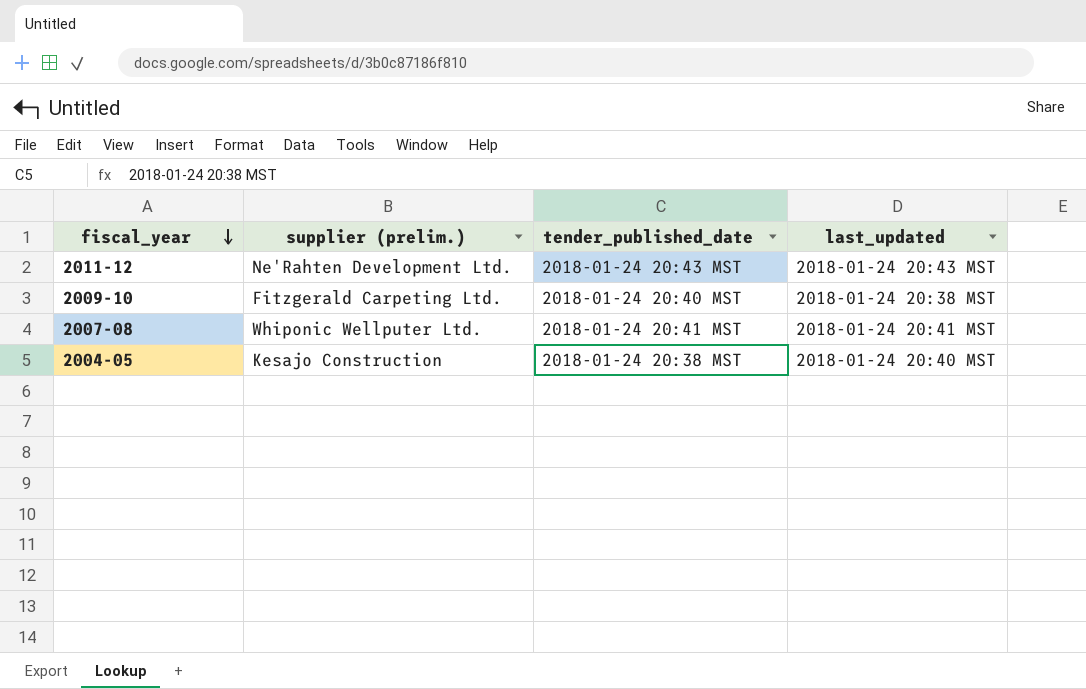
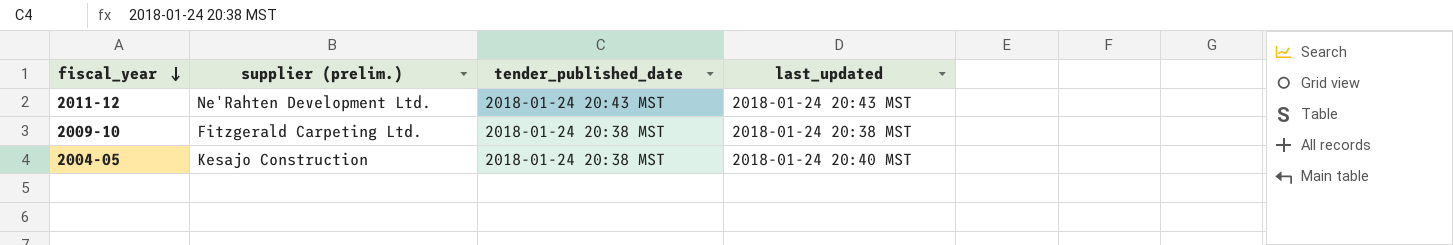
row 2007-08: Whiponic Wellputer Ltd. | 2018-01-24 20:41 MST | 2018-01-24 20:41 MST -> none
2009-10 | tender_published_date: 2018-01-24 20:40 MST -> 2018-01-24 20:38 MST

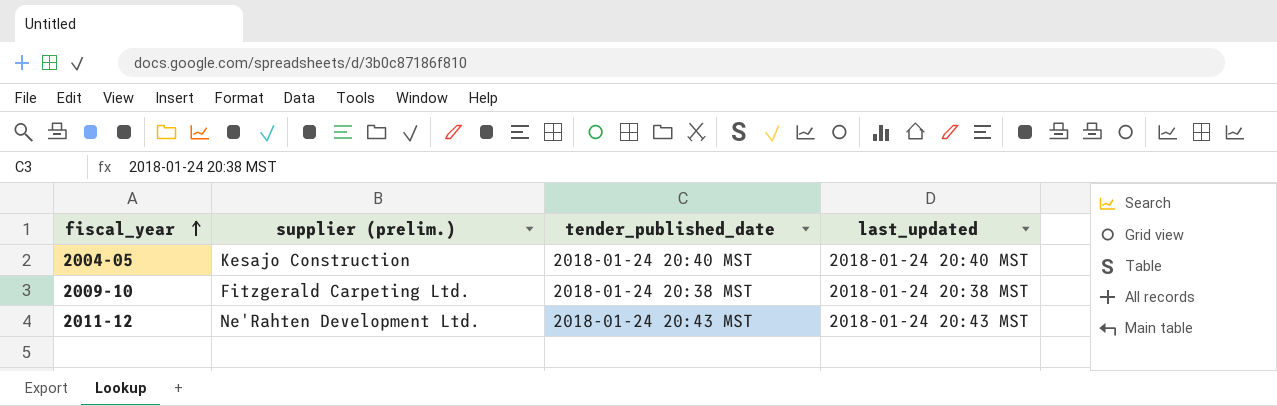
row order: fiscal_year descending -> fiscal_year ascending
2004-05 | tender_published_date: 2018-01-24 20:38 MST -> 2018-01-24 20:40 MST

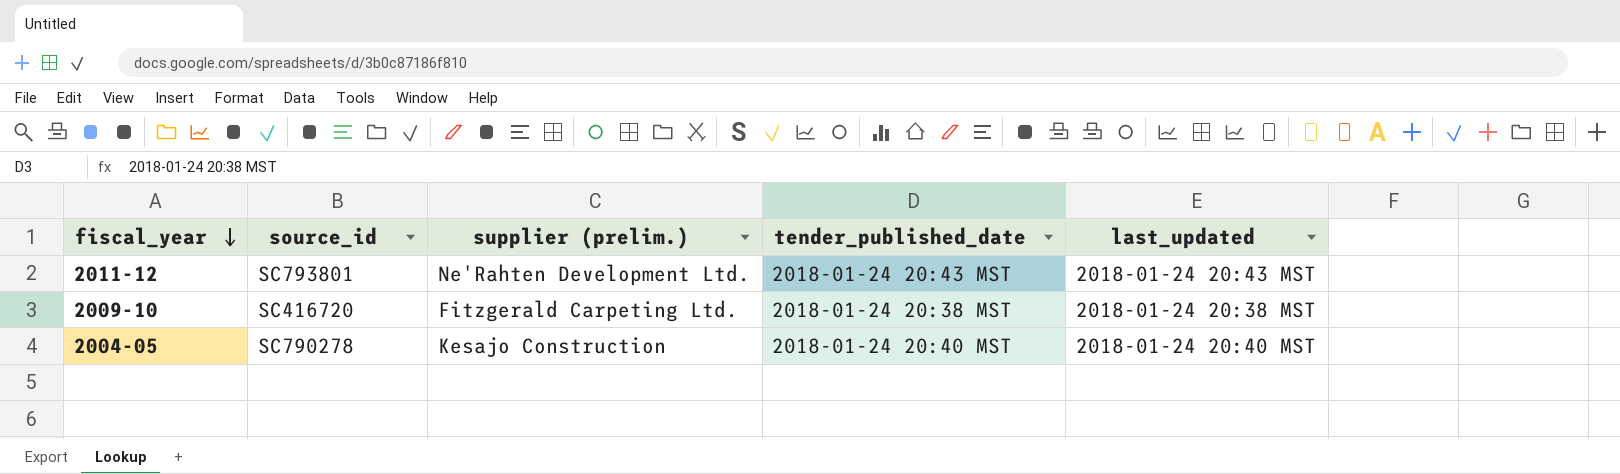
row order: fiscal_year ascending -> fiscal_year descending
column source_id | position: none -> 2

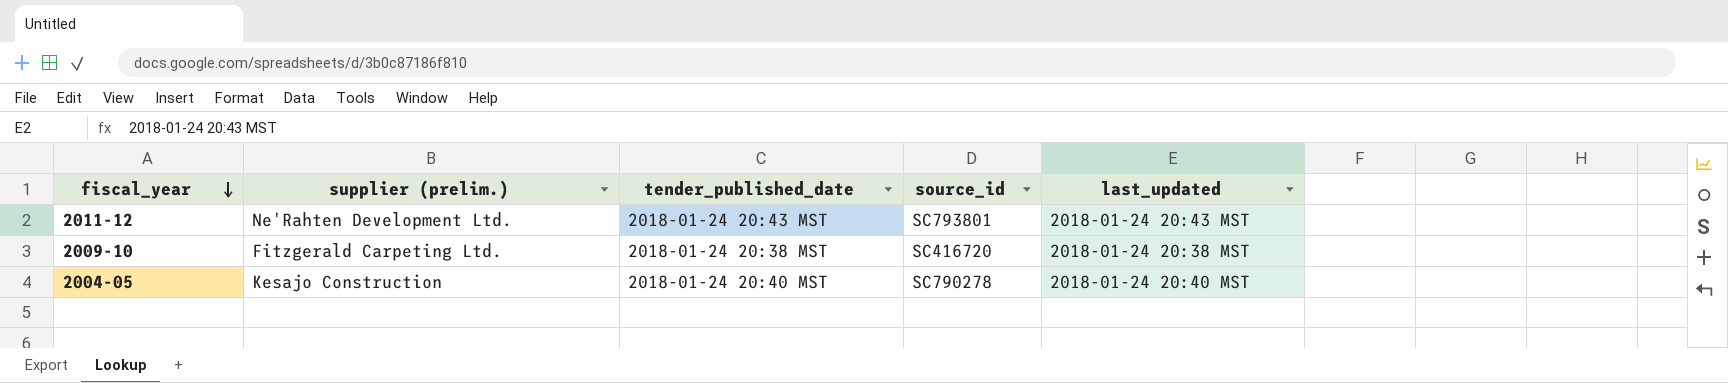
column source_id | position: 2 -> 4

